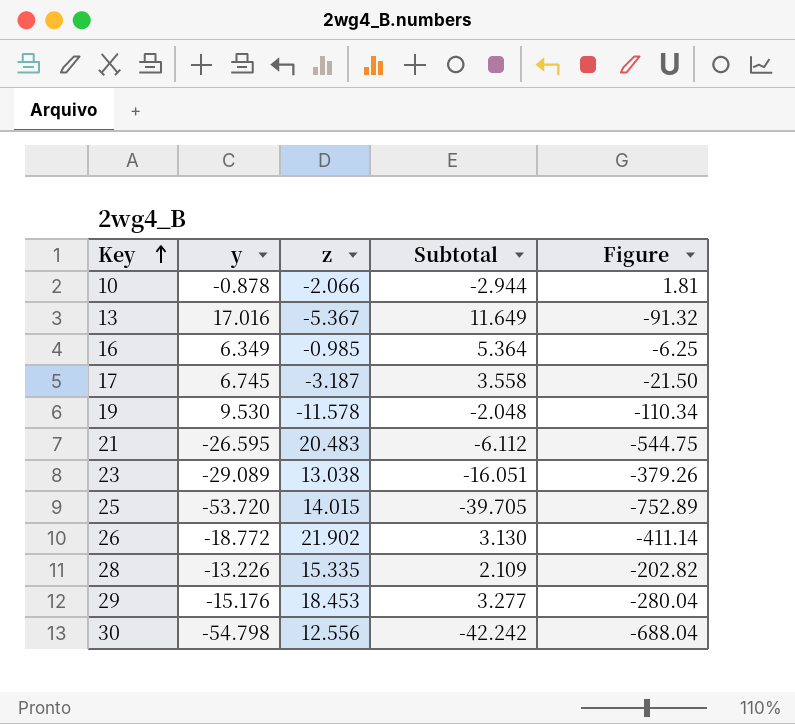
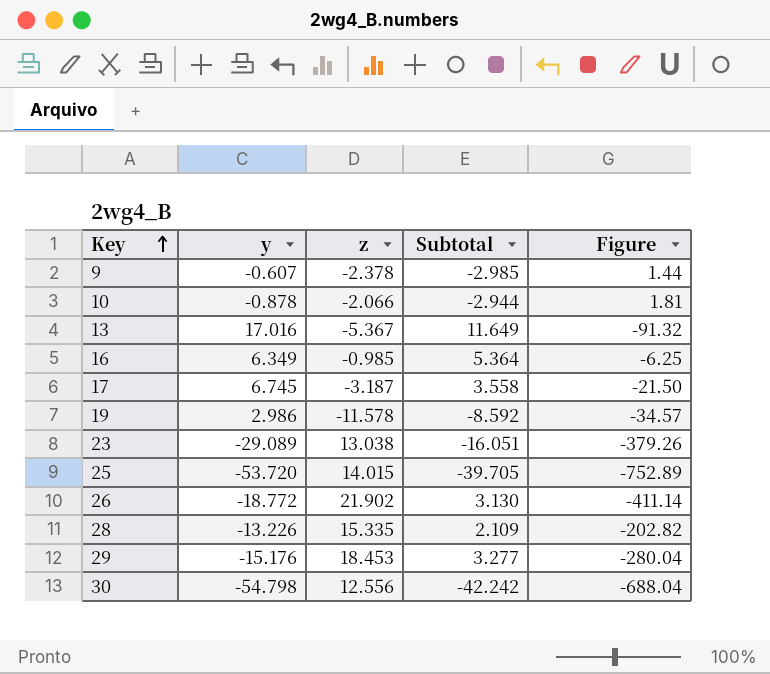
row 21: -26.595 | 20.483 | -6.112 | -544.75 -> none
row 9: none -> -0.607 | -2.378 | -2.985 | 1.44
19 | y: 9.530 -> 2.986
19 | Subtotal: -2.048 -> -8.592
19 | Figure: -110.34 -> -34.57

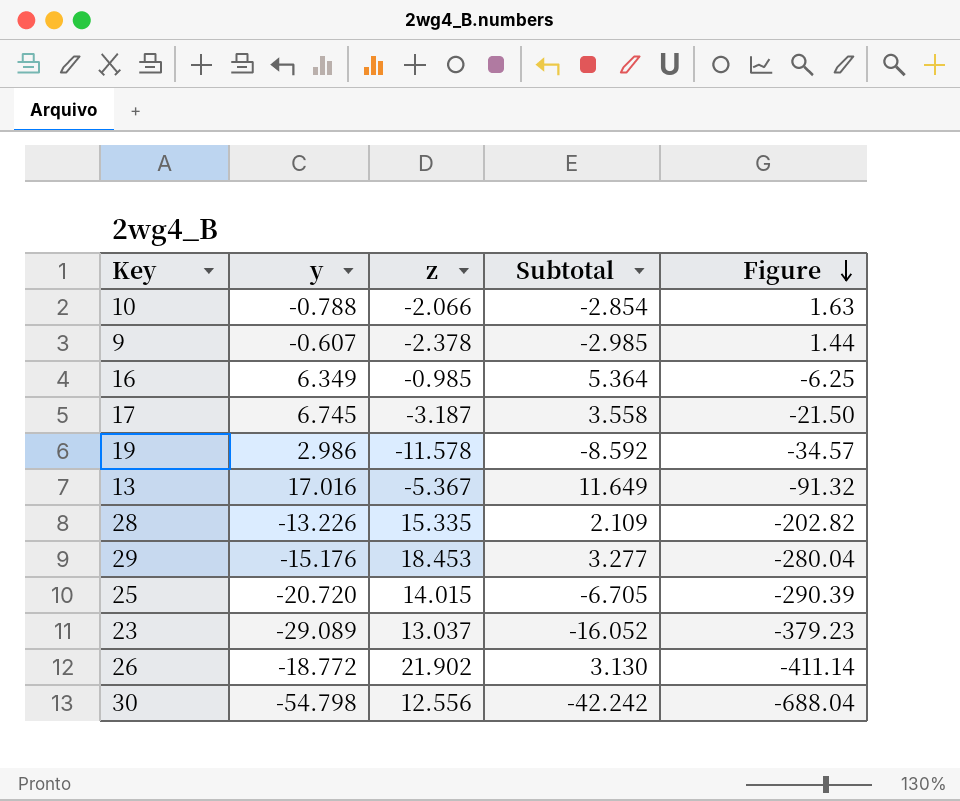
row order: Key ascending -> Figure descending
10 | y: -0.878 -> -0.788
10 | Subtotal: -2.944 -> -2.854
10 | Figure: 1.81 -> 1.63
25 | y: -53.720 -> -20.720
25 | Subtotal: -39.705 -> -6.705
25 | Figure: -752.89 -> -290.39
23 | z: 13.038 -> 13.037
23 | Subtotal: -16.051 -> -16.052
23 | Figure: -379.26 -> -379.23

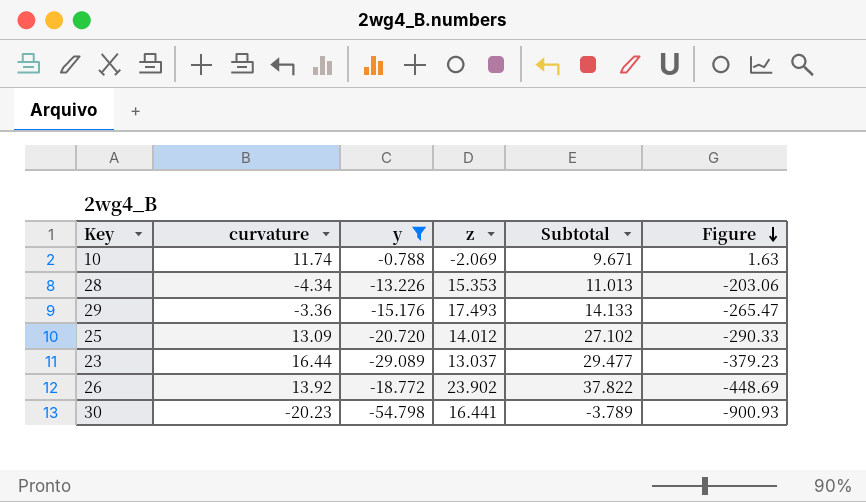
filter: none -> y <= -0.788
column curvature | position: none -> 2
column Subtotal | formula: [y] + [z] -> [curvature] + [z]
10 | z: -2.066 -> -2.069
28 | z: 15.335 -> 15.353
28 | Figure: -202.82 -> -203.06
29 | z: 18.453 -> 17.493
29 | Figure: -280.04 -> -265.47
25 | z: 14.015 -> 14.012
25 | Figure: -290.39 -> -290.33
26 | z: 21.902 -> 23.902
26 | Figure: -411.14 -> -448.69
30 | z: 12.556 -> 16.441
30 | Figure: -688.04 -> -900.93

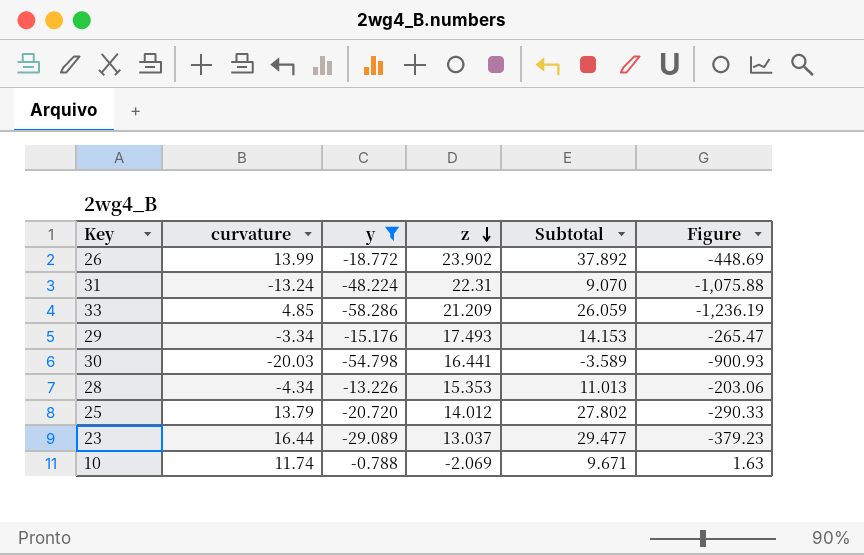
row order: Figure descending -> z descending
26 | curvature: 13.92 -> 13.99
26 | Subtotal: 37.822 -> 37.892
row 31: none -> -13.24 | -48.224 | 22.31 | 9.070 | -1,075.88
row 33: none -> 4.85 | -58.286 | 21.209 | 26.059 | -1,236.19
29 | curvature: -3.36 -> -3.34
29 | Subtotal: 14.133 -> 14.153
30 | curvature: -20.23 -> -20.03
30 | Subtotal: -3.789 -> -3.589
25 | curvature: 13.09 -> 13.79
25 | Subtotal: 27.102 -> 27.802

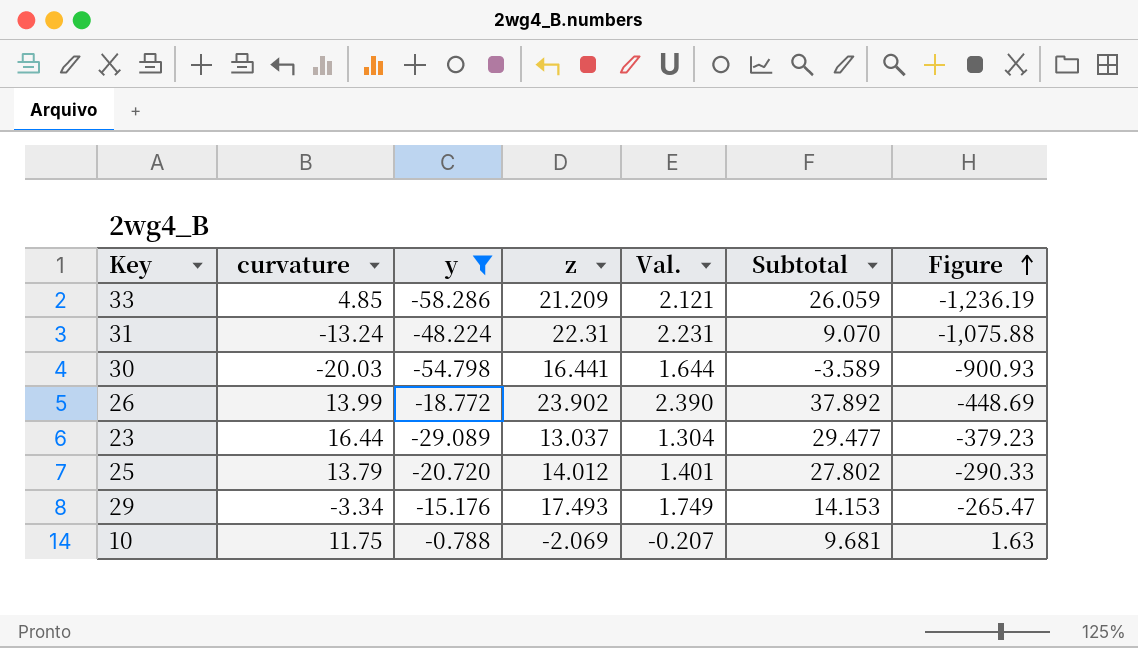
row order: z descending -> Figure ascending
column Val. | formula: none -> [z] * 0.1
row 28: -4.34 | -13.226 | 15.353 | 11.013 | -203.06 -> none
10 | curvature: 11.74 -> 11.75
10 | Subtotal: 9.671 -> 9.681

